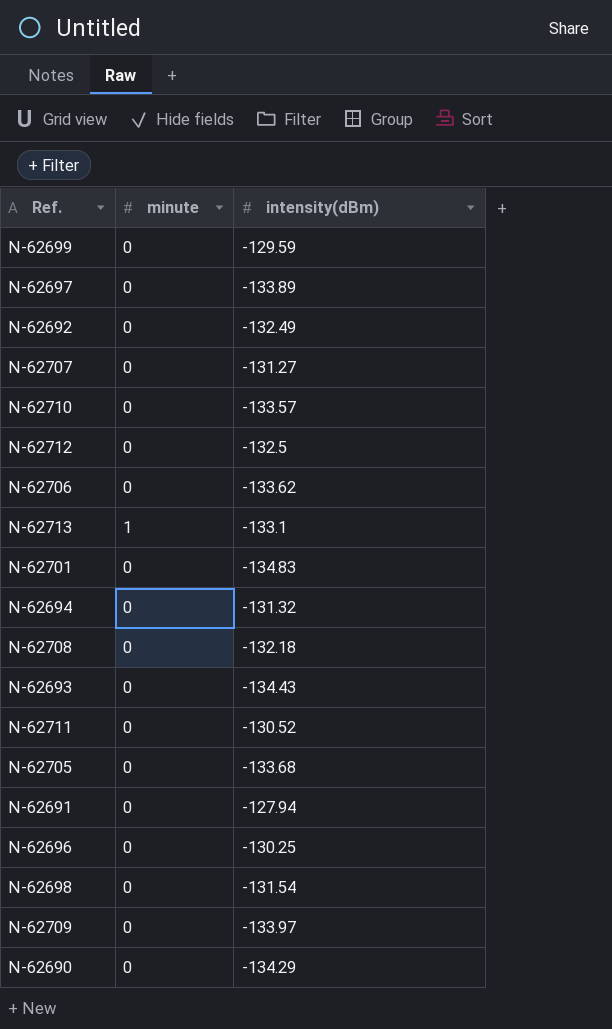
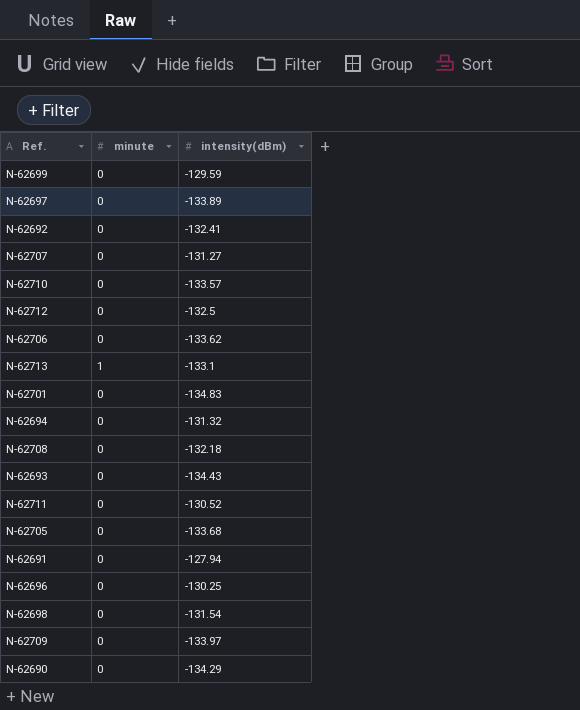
N-62692 | intensity(dBm): -132.49 -> -132.41

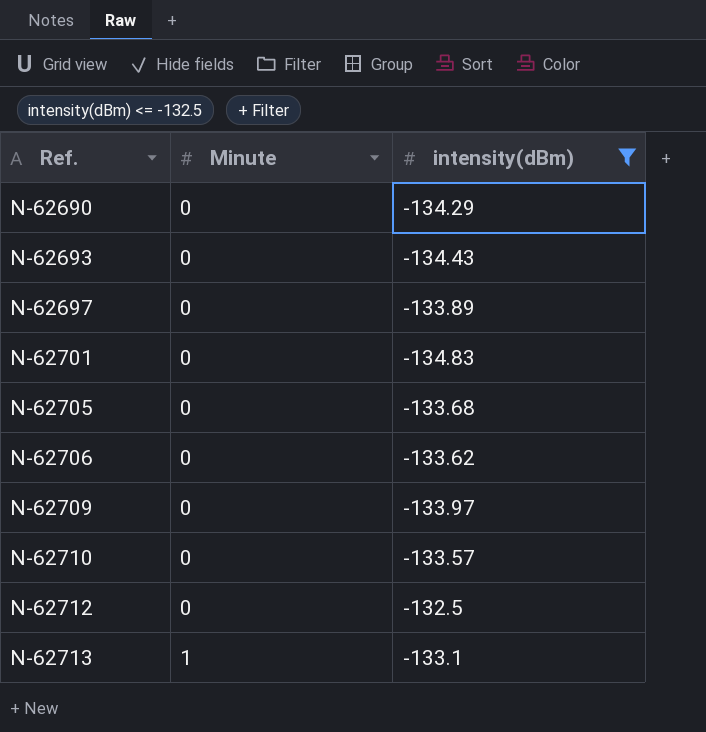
filter: none -> intensity(dBm) <= -132.5
row order: none -> Ref. ascending
column name: minute -> Minute

